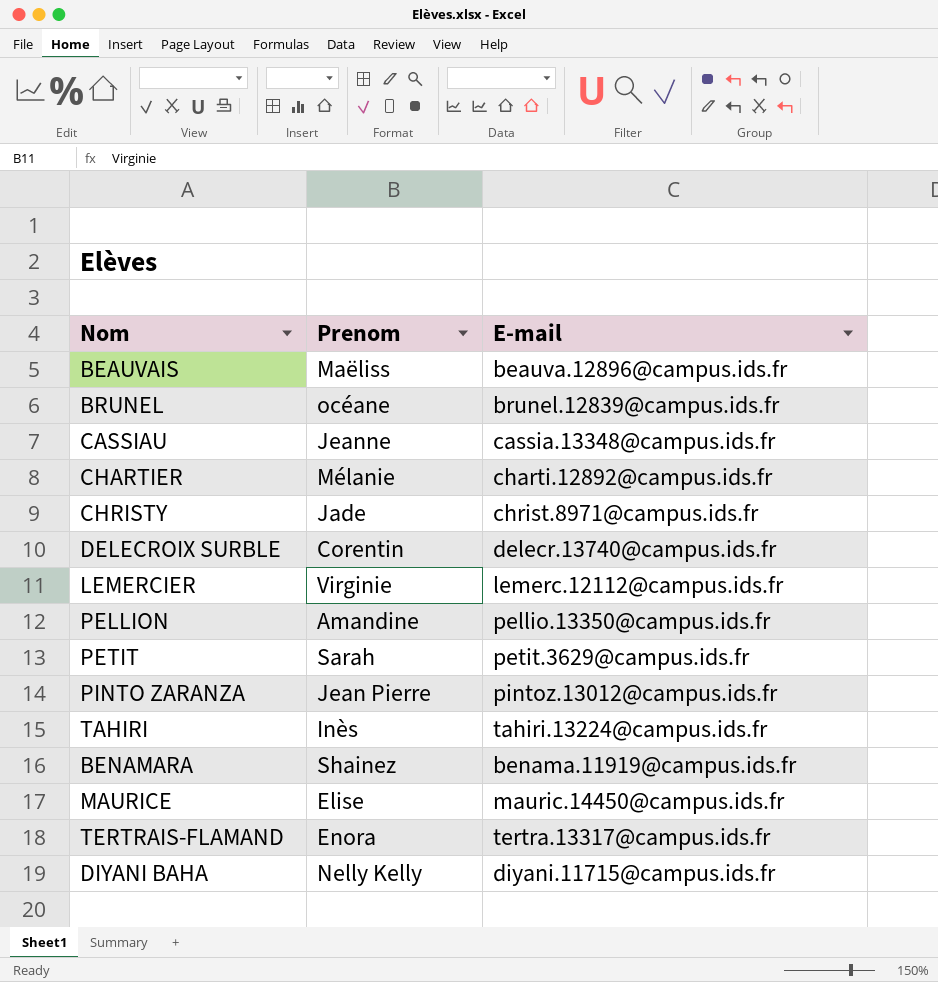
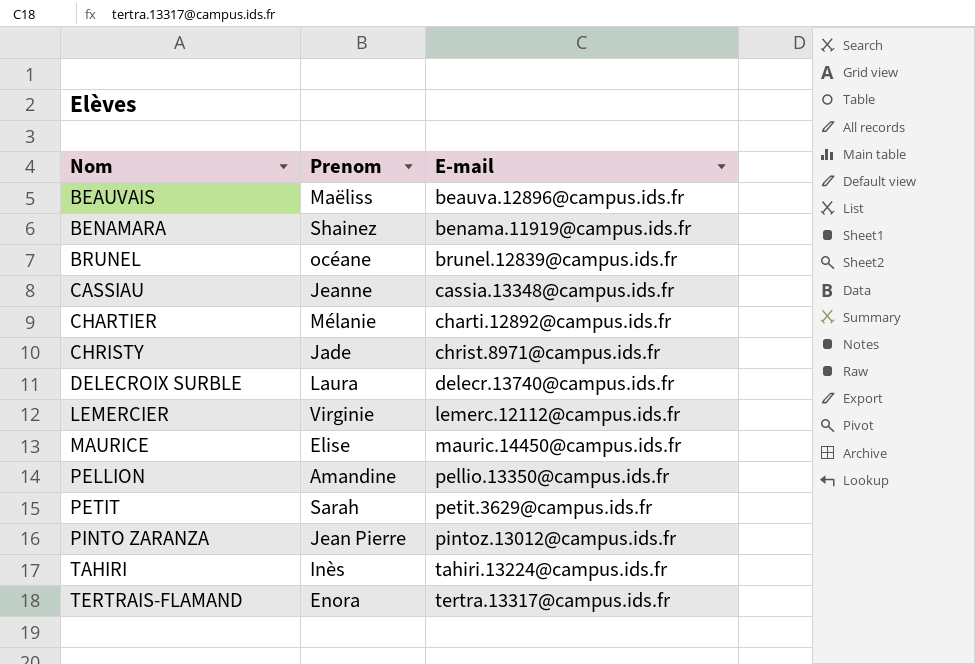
row order: none -> Nom ascending
row DIYANI BAHA: Nelly Kelly | diyani.11715@campus.ids.fr -> none
DELECROIX SURBLE | Prenom: Corentin -> Laura

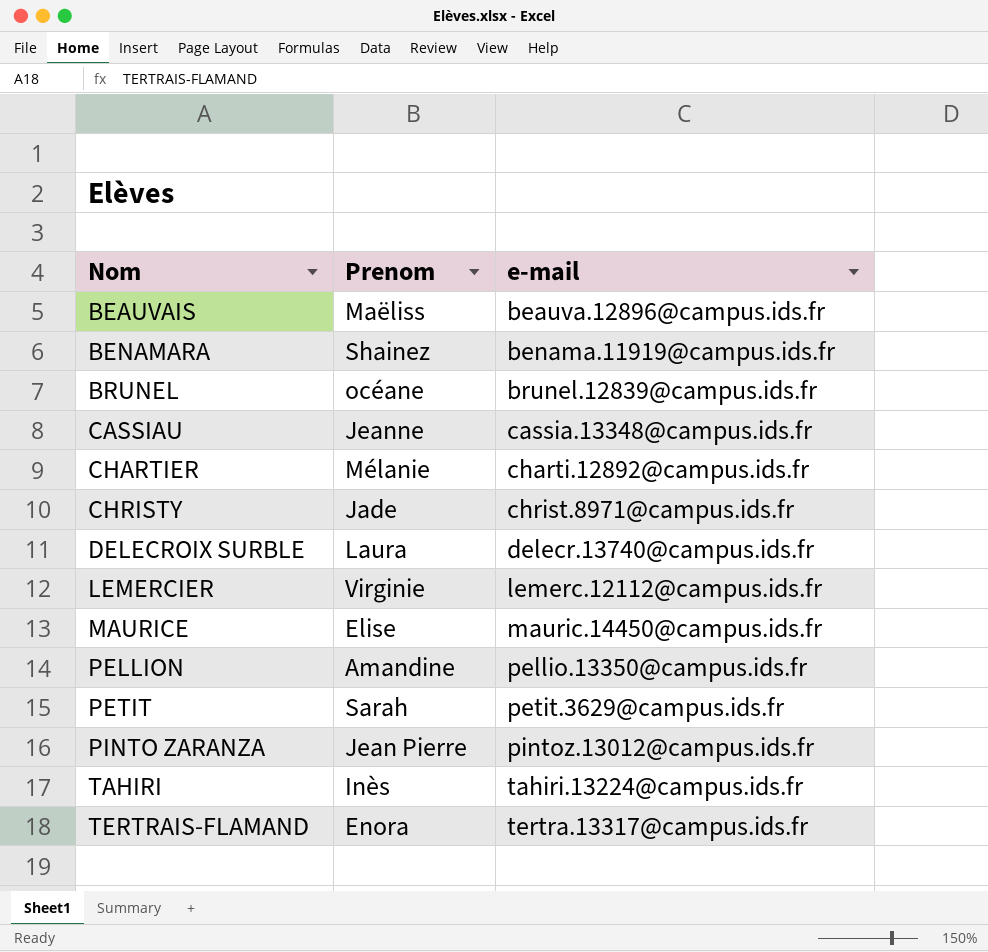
column name: E-mail -> e-mail

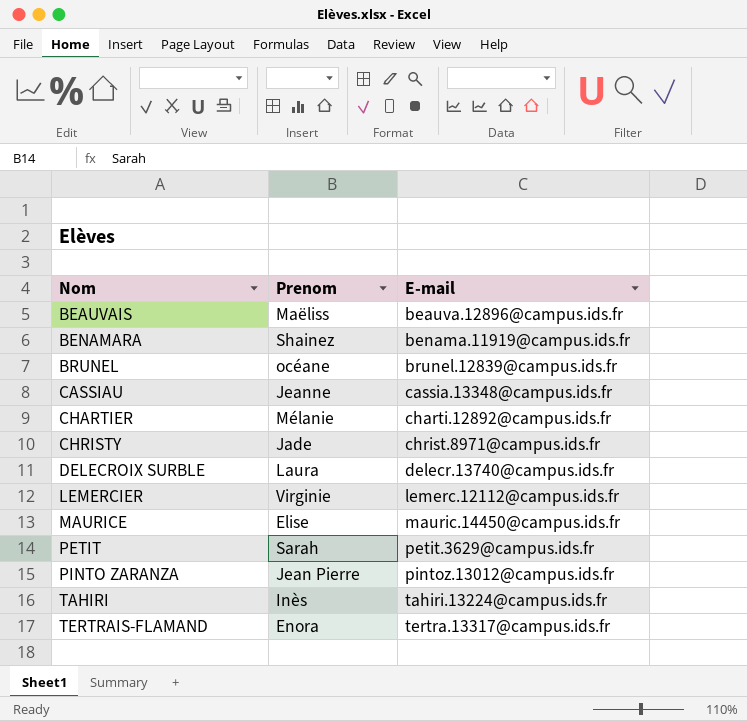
column name: e-mail -> E-mail
row PELLION: Amandine | pellio.13350@campus.ids.fr -> none

